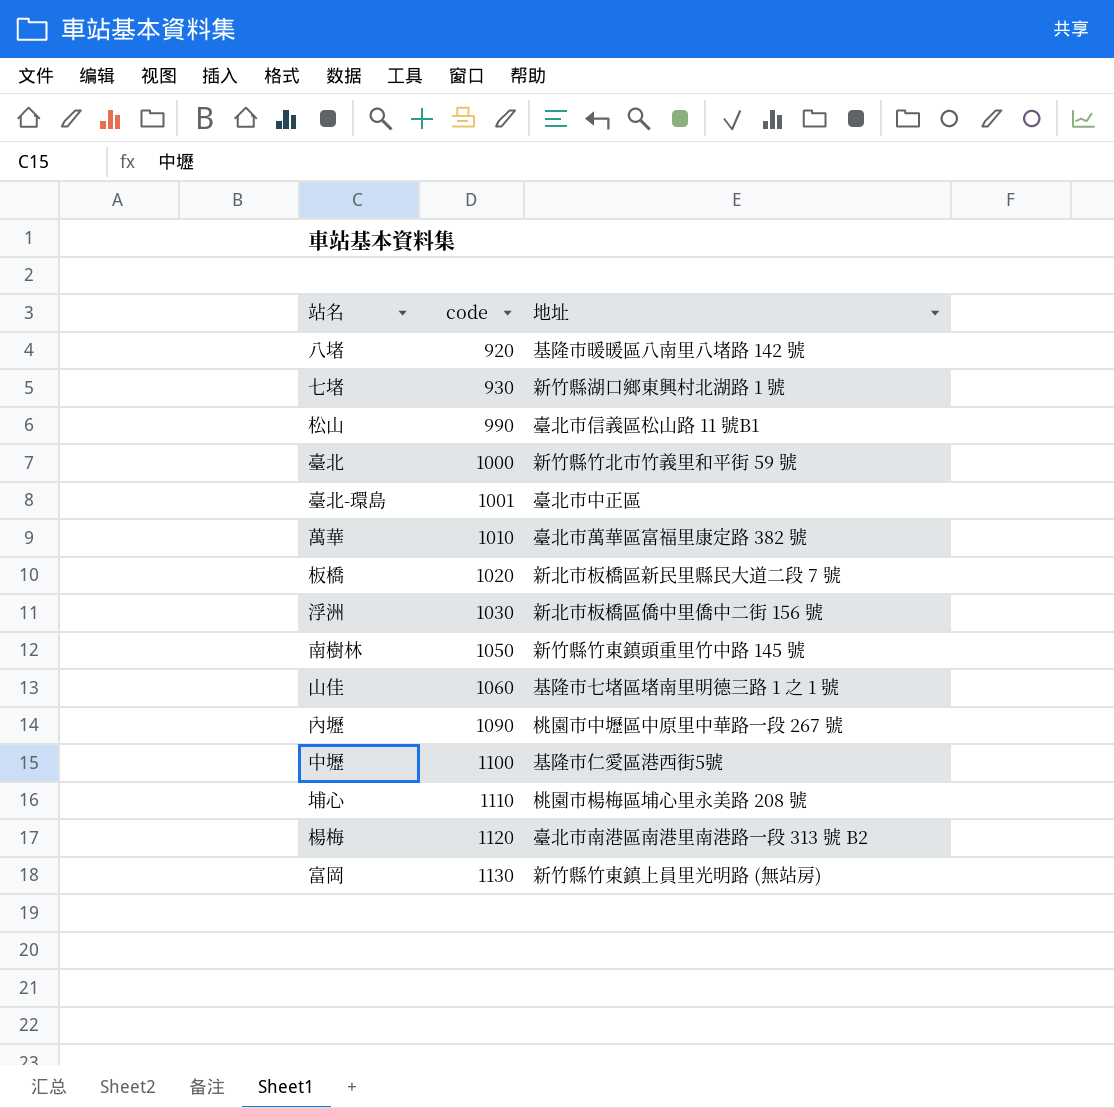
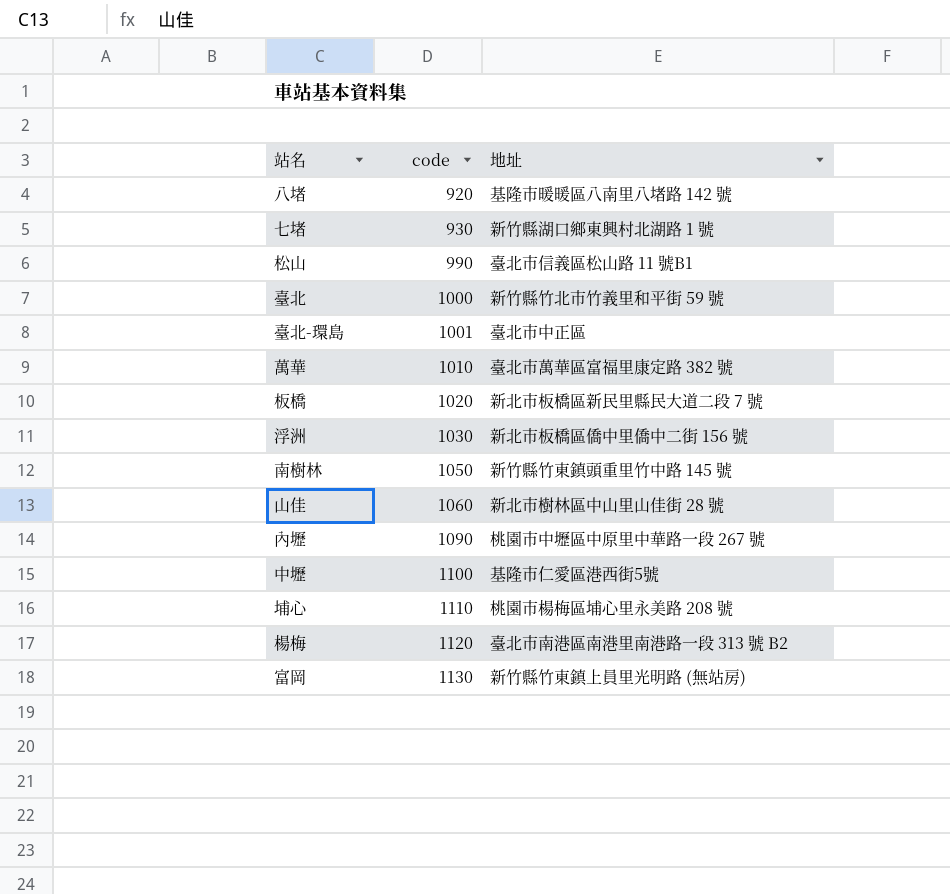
山佳 | 地址: 基隆市七堵區堵南里明德三路 1 之 1 號 -> 新北市樹林區中山里山佳街 28 號

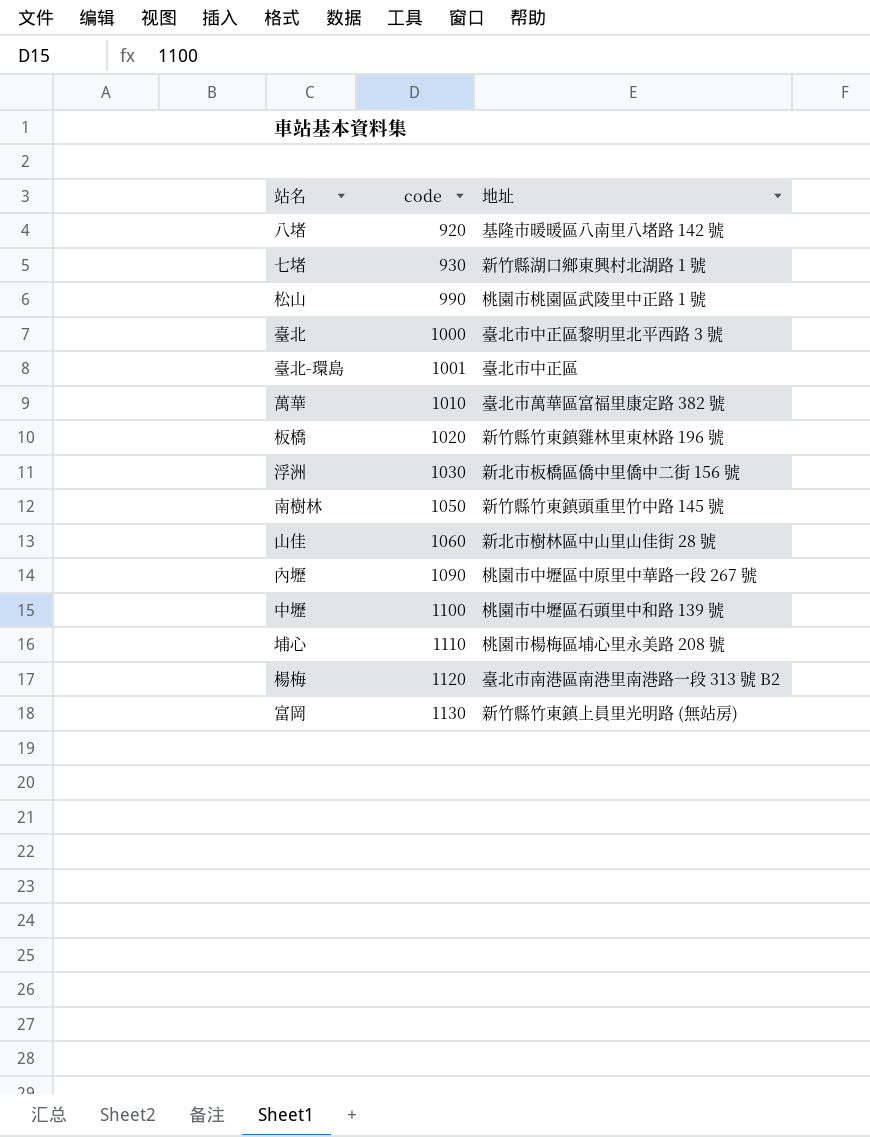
松山 | 地址: 臺北市信義區松山路 11 號B1 -> 桃園市桃園區武陵里中正路 1 號
臺北 | 地址: 新竹縣竹北市竹義里和平街 59 號 -> 臺北市中正區黎明里北平西路 3 號
板橋 | 地址: 新北市板橋區新民里縣民大道二段 7 號 -> 新竹縣竹東鎮雞林里東林路 196 號
中壢 | 地址: 基隆市仁愛區港西街5號 -> 桃園市中壢區石頭里中和路 139 號

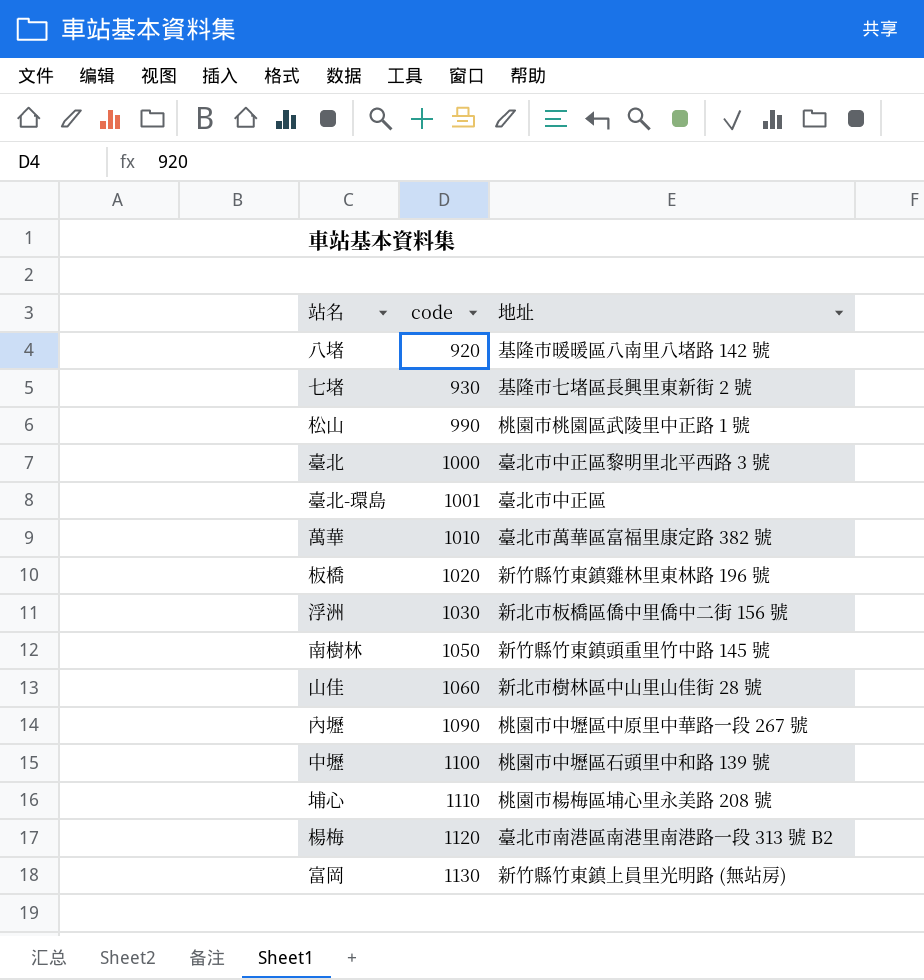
七堵 | 地址: 新竹縣湖口鄉東興村北湖路 1 號 -> 基隆市七堵區長興里東新街 2 號

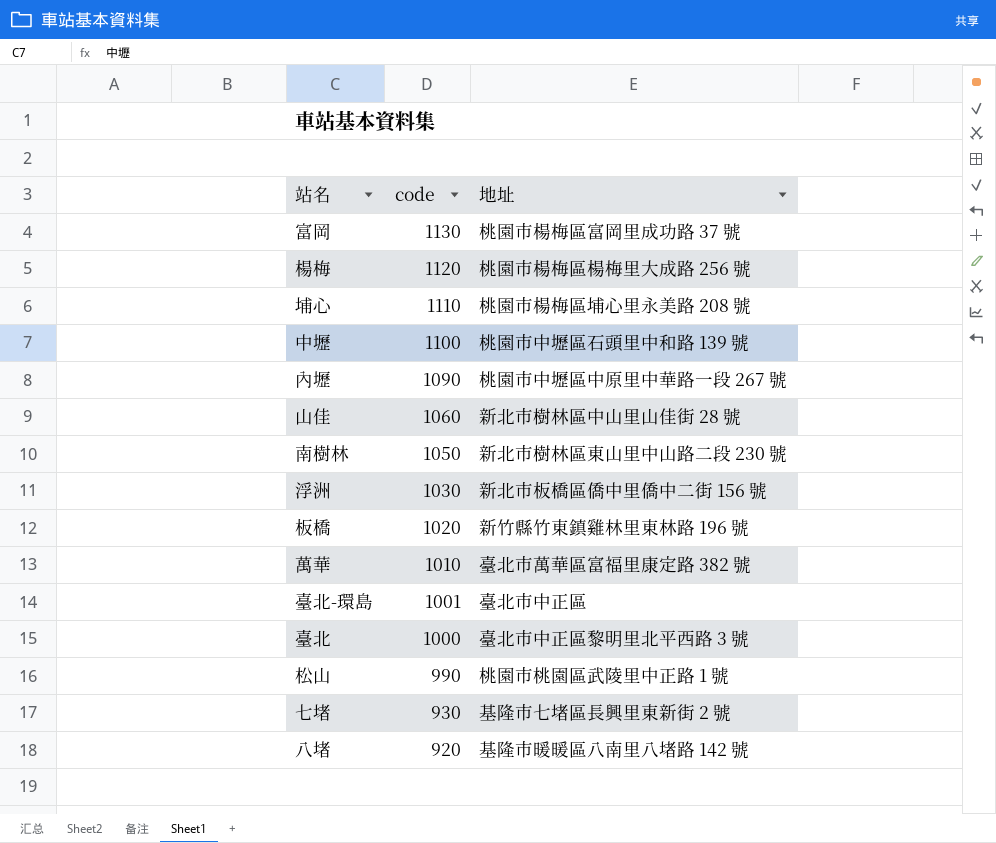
row order: code ascending -> code descending
富岡 | 地址: 新竹縣竹東鎮上員里光明路 (無站房) -> 桃園市楊梅區富岡里成功路 37 號
楊梅 | 地址: 臺北市南港區南港里南港路一段 313 號 B2 -> 桃園市楊梅區楊梅里大成路 256 號
南樹林 | 地址: 新竹縣竹東鎮頭重里竹中路 145 號 -> 新北市樹林區東山里中山路二段 230 號

